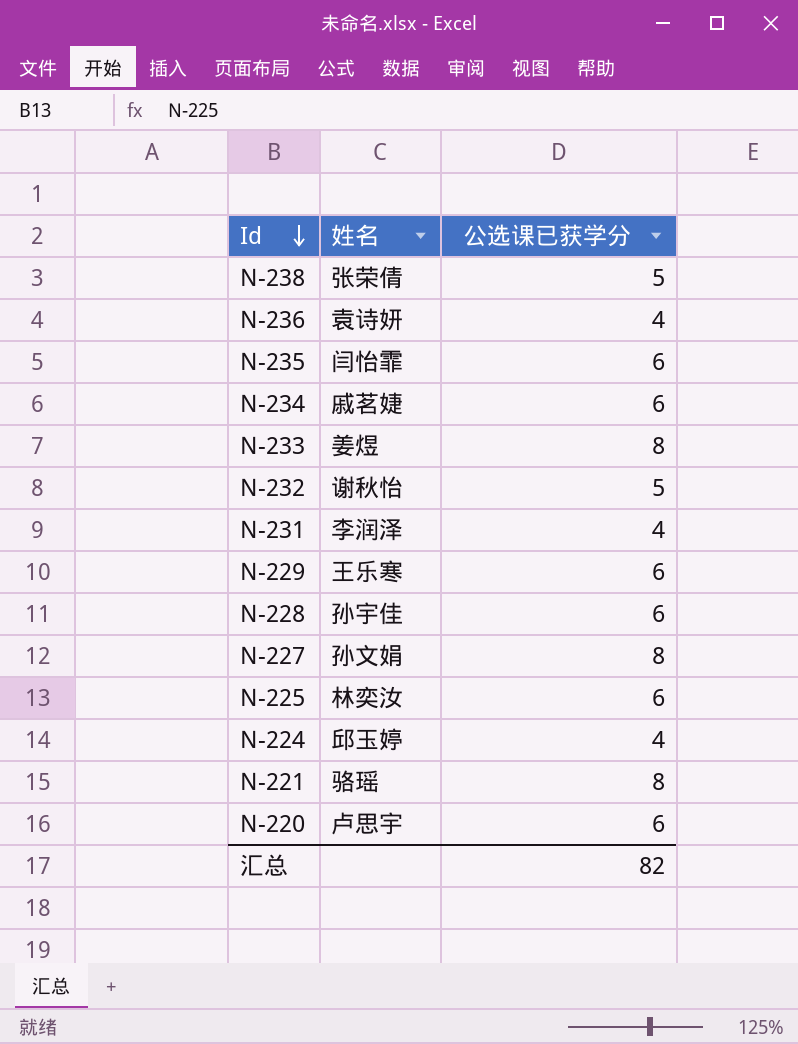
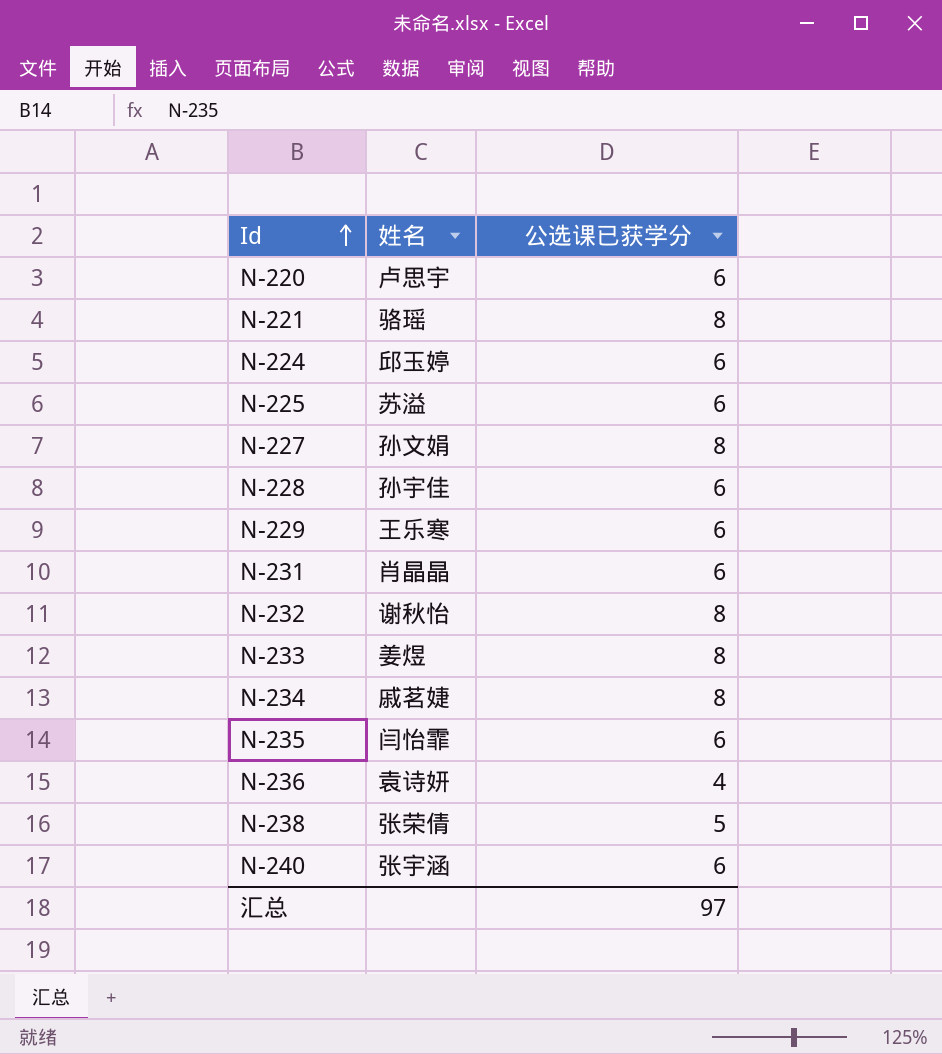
row order: Id descending -> Id ascending
N-224 | 公选课已获学分: 4 -> 6
N-225 | 姓名: 林奕汝 -> 苏溢
N-231 | 姓名: 李润泽 -> 肖晶晶
N-231 | 公选课已获学分: 4 -> 6
N-232 | 公选课已获学分: 5 -> 8
N-234 | 公选课已获学分: 6 -> 8
row N-240: none -> 张宇涵 | 6
汇总 | 公选课已获学分: 82 -> 97

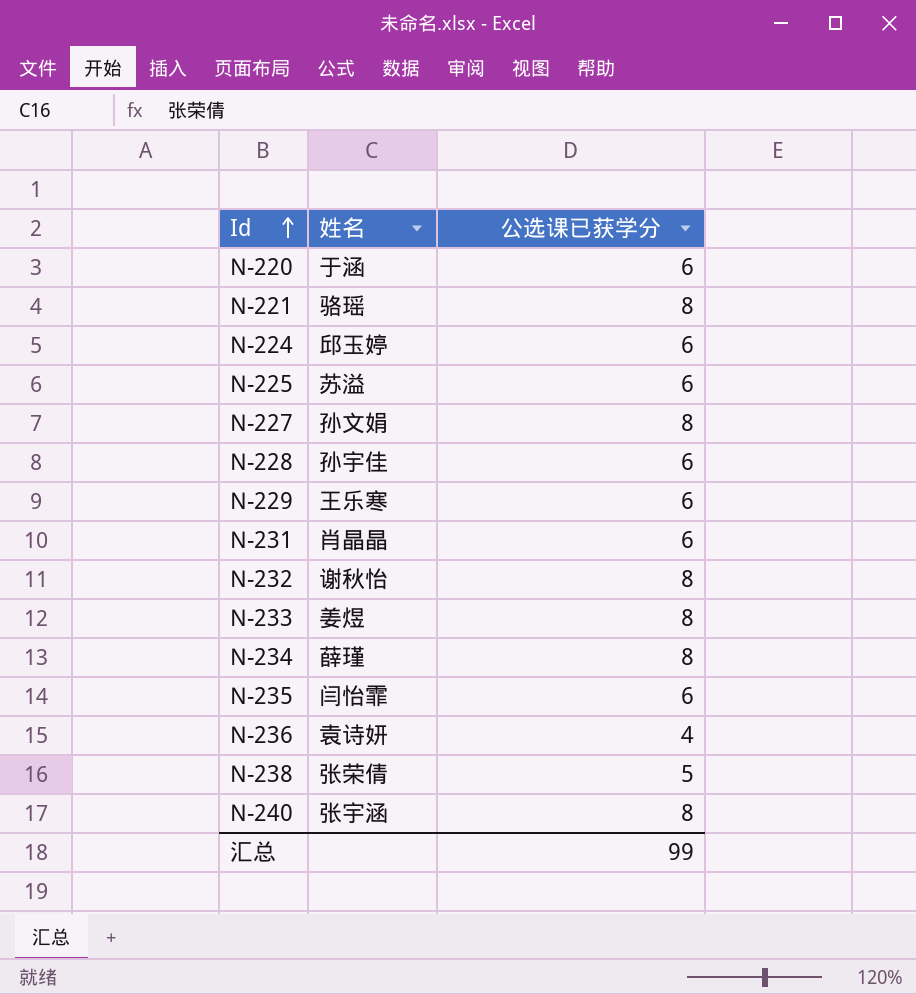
N-220 | 姓名: 卢思宇 -> 于涵
N-234 | 姓名: 戚茗婕 -> 薛瑾
N-240 | 公选课已获学分: 6 -> 8
汇总 | 公选课已获学分: 97 -> 99

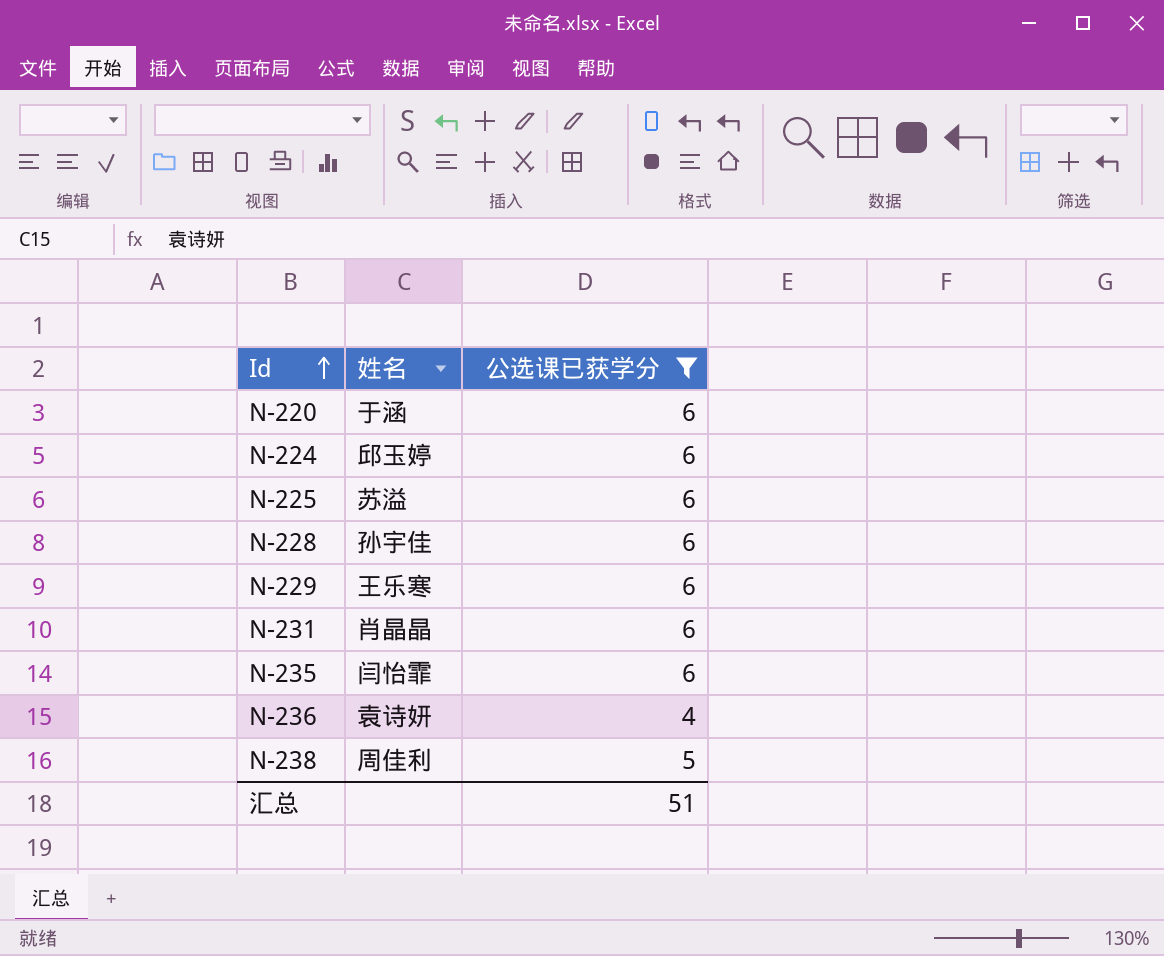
filter: none -> 公选课已获学分 != 8
N-238 | 姓名: 张荣倩 -> 周佳利
汇总 | 公选课已获学分: 99 -> 51

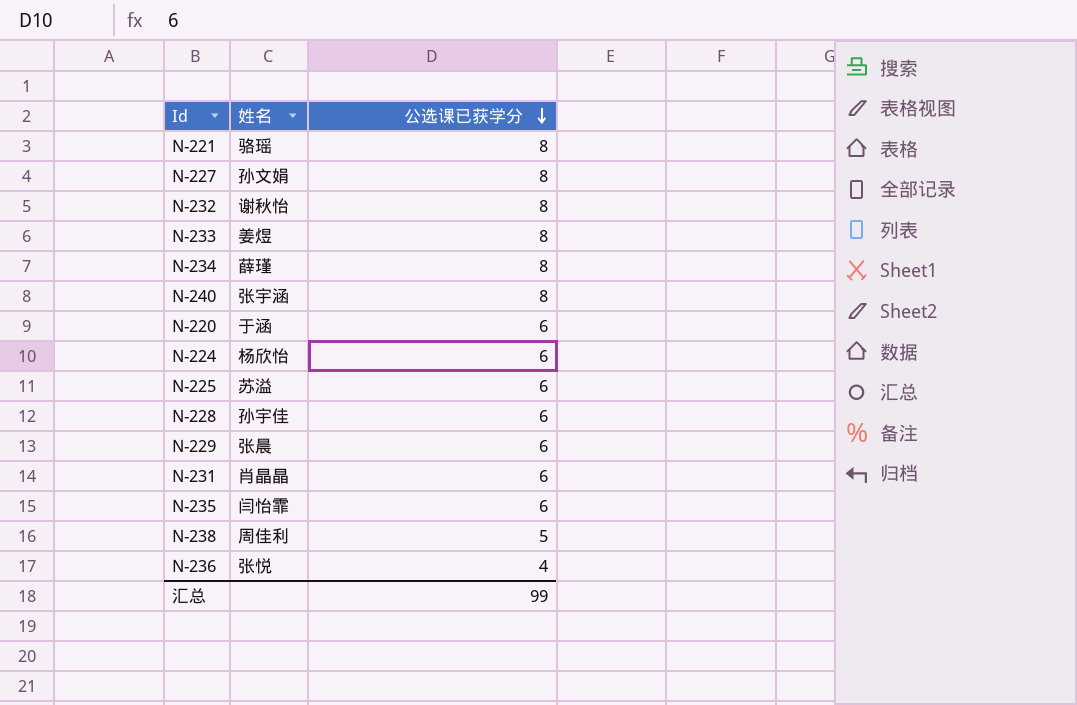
filter: 公选课已获学分 != 8 -> none
row order: Id ascending -> 公选课已获学分 descending
N-224 | 姓名: 邱玉婷 -> 杨欣怡
N-229 | 姓名: 王乐寒 -> 张晨
N-236 | 姓名: 袁诗妍 -> 张悦
汇总 | 公选课已获学分: 51 -> 99

